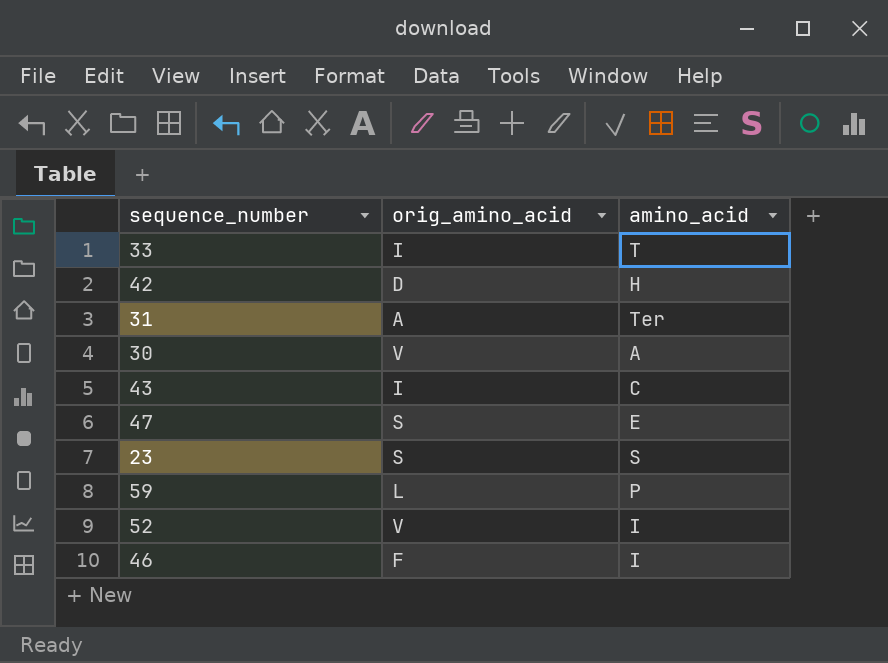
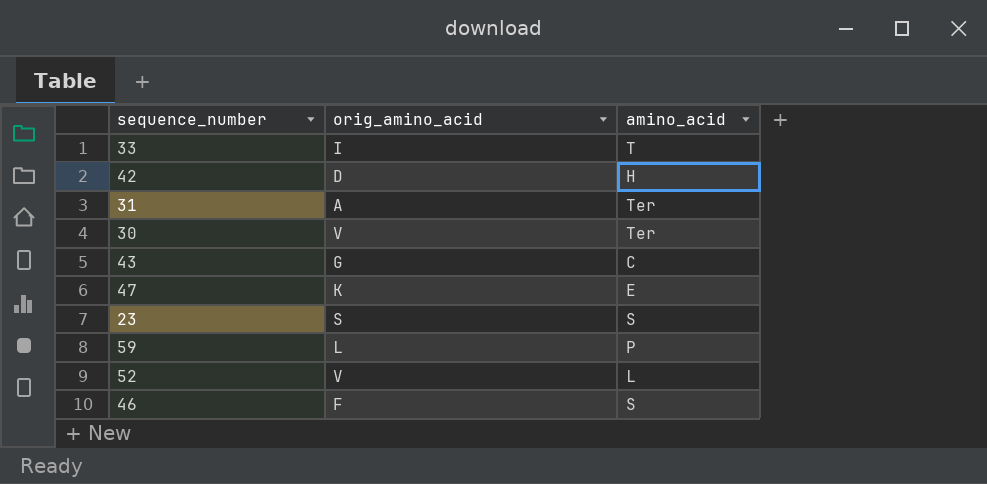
30 | amino_acid: A -> Ter
43 | orig_amino_acid: I -> G
47 | orig_amino_acid: S -> K
52 | amino_acid: I -> L
46 | amino_acid: I -> S

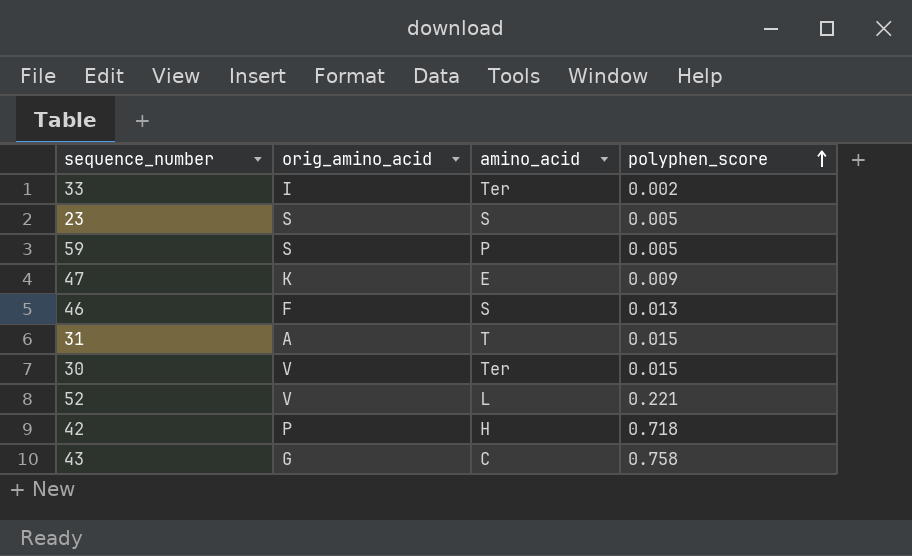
row order: none -> polyphen_score ascending
column polyphen_score | position: none -> 4
33 | amino_acid: T -> Ter
59 | orig_amino_acid: L -> S
31 | amino_acid: Ter -> T
42 | orig_amino_acid: D -> P

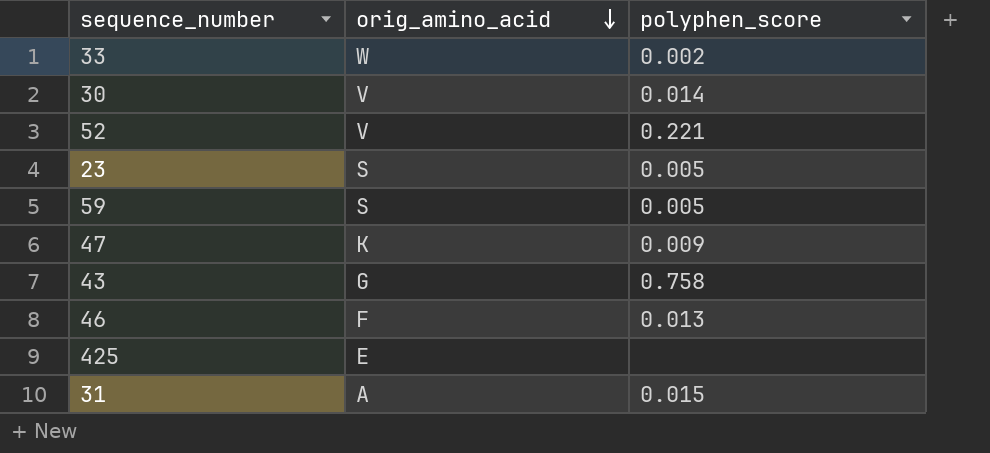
row order: polyphen_score ascending -> orig_amino_acid descending
column amino_acid | position: 3 -> none
row 42: P | H | 0.718 -> none
33 | orig_amino_acid: I -> W
30 | polyphen_score: 0.015 -> 0.014
row 425: none -> E | none

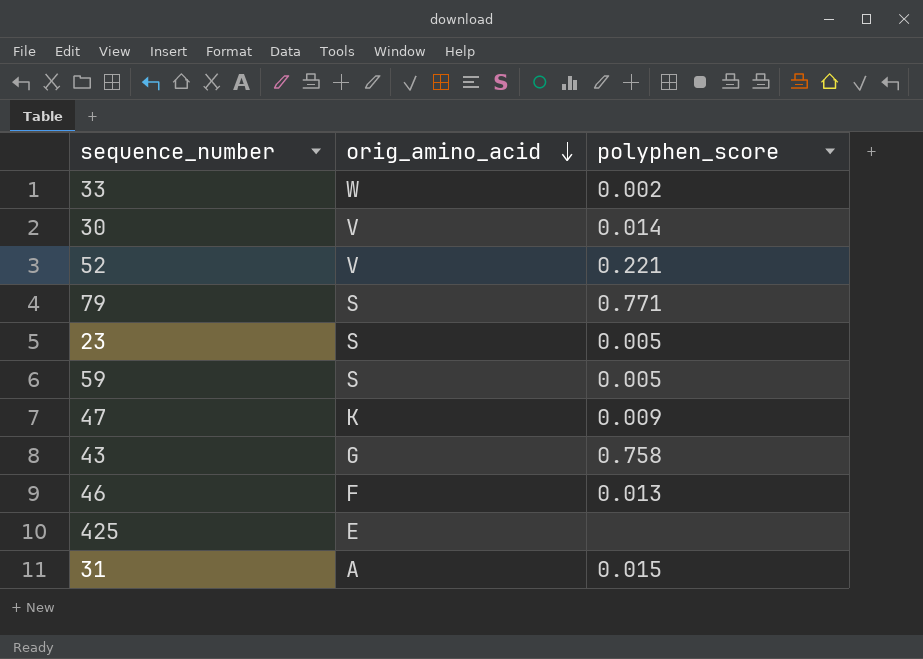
row 79: none -> S | 0.771

